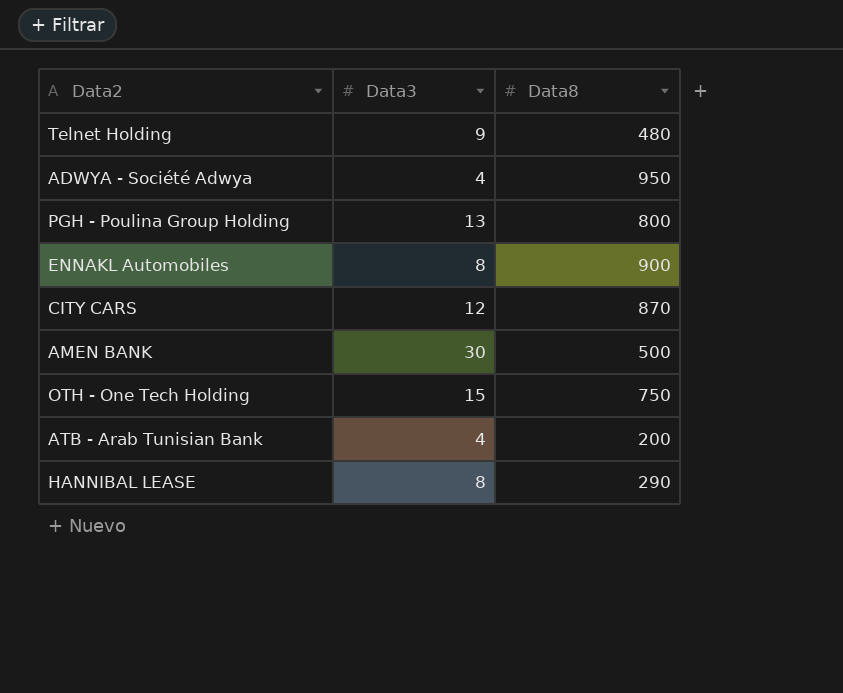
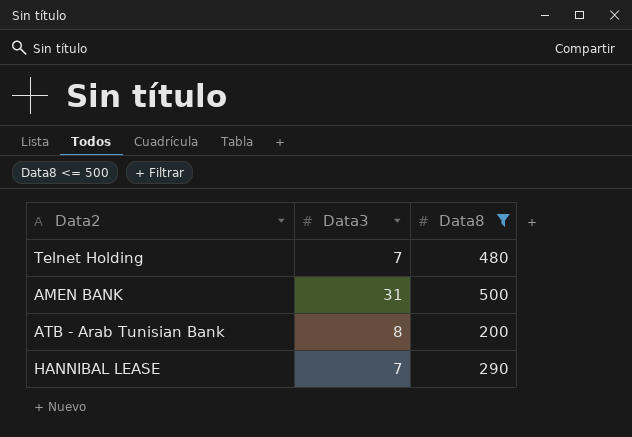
filter: none -> Data8 <= 500
Telnet Holding | Data3: 9 -> 7
AMEN BANK | Data3: 30 -> 31
ATB - Arab Tunisian Bank | Data3: 4 -> 8
HANNIBAL LEASE | Data3: 8 -> 7

